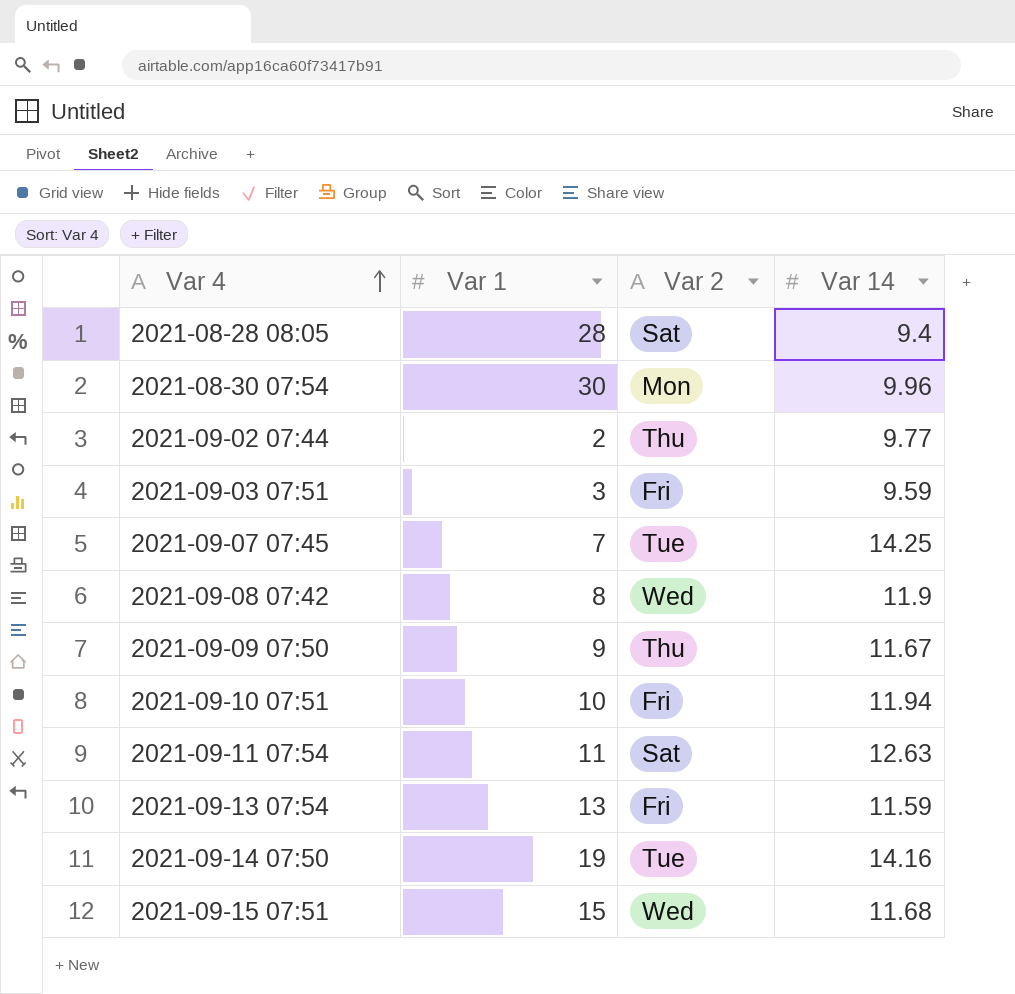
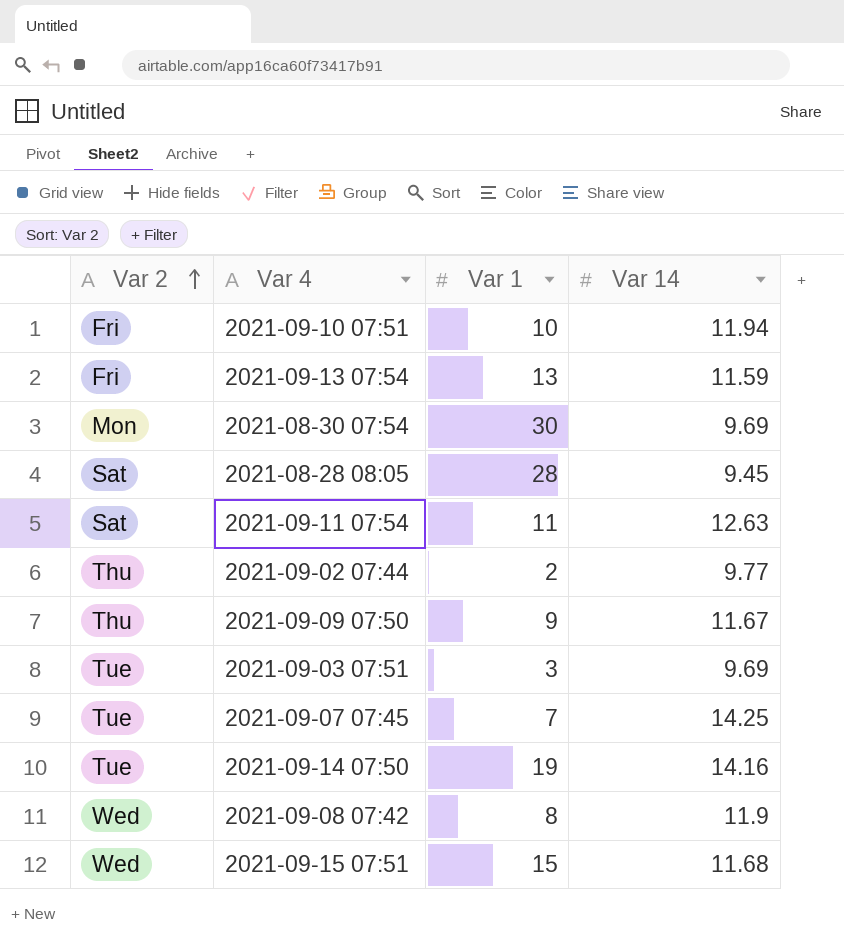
row order: Var 4 ascending -> Var 2 ascending
column Var 2 | position: 3 -> 1
2021-08-30 07:54 | Var 14: 9.96 -> 9.69
2021-08-28 08:05 | Var 14: 9.4 -> 9.45
2021-09-03 07:51 | Var 2: Fri -> Tue
2021-09-03 07:51 | Var 14: 9.59 -> 9.69

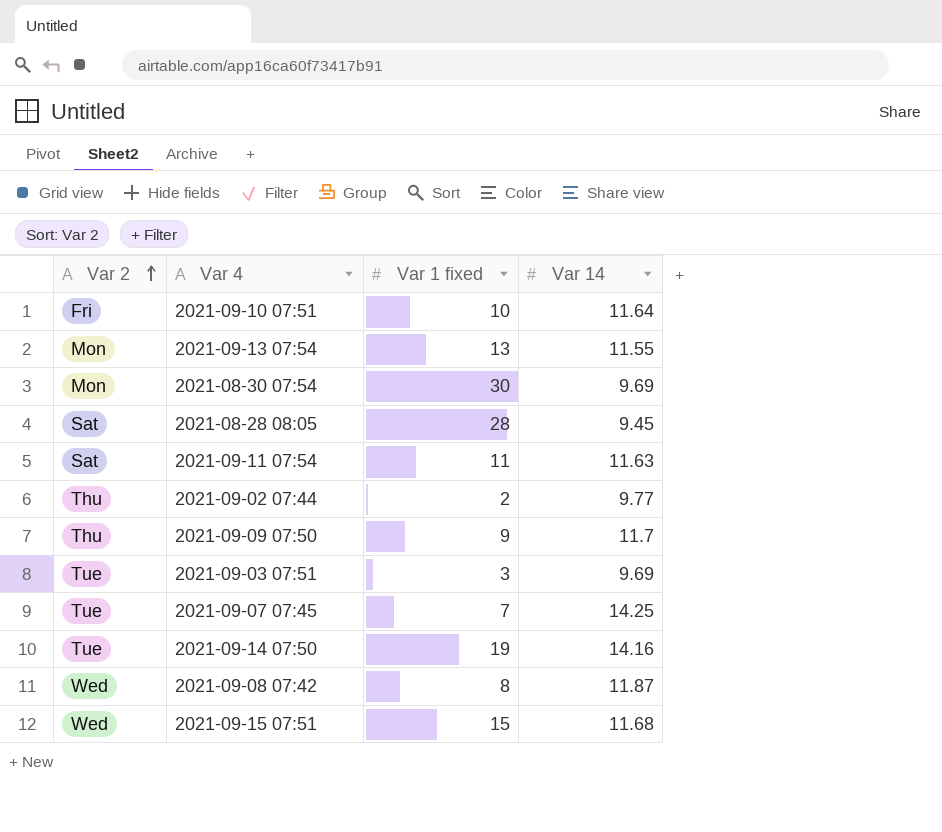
column name: Var 1 -> Var 1 fixed
2021-09-10 07:51 | Var 14: 11.94 -> 11.64
2021-09-13 07:54 | Var 2: Fri -> Mon
2021-09-13 07:54 | Var 14: 11.59 -> 11.55
2021-09-11 07:54 | Var 14: 12.63 -> 11.63
2021-09-09 07:50 | Var 14: 11.67 -> 11.7
2021-09-08 07:42 | Var 14: 11.9 -> 11.87

